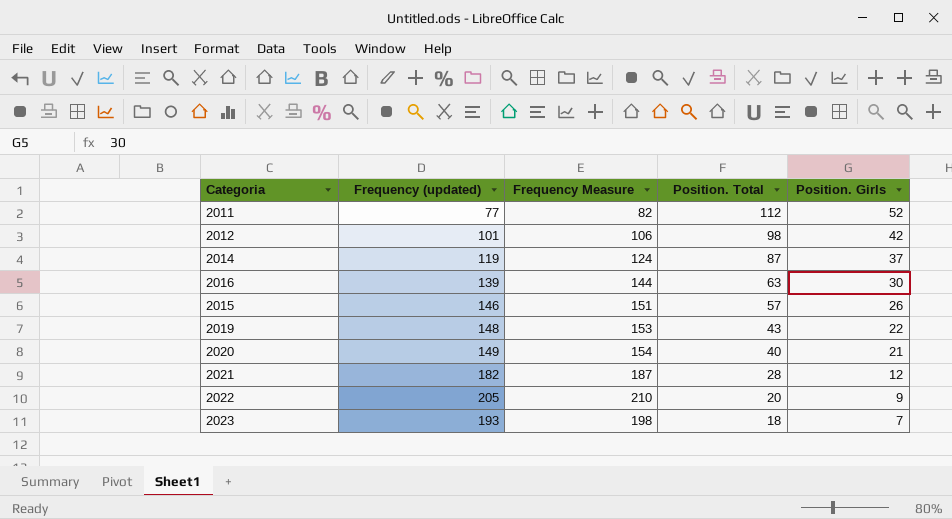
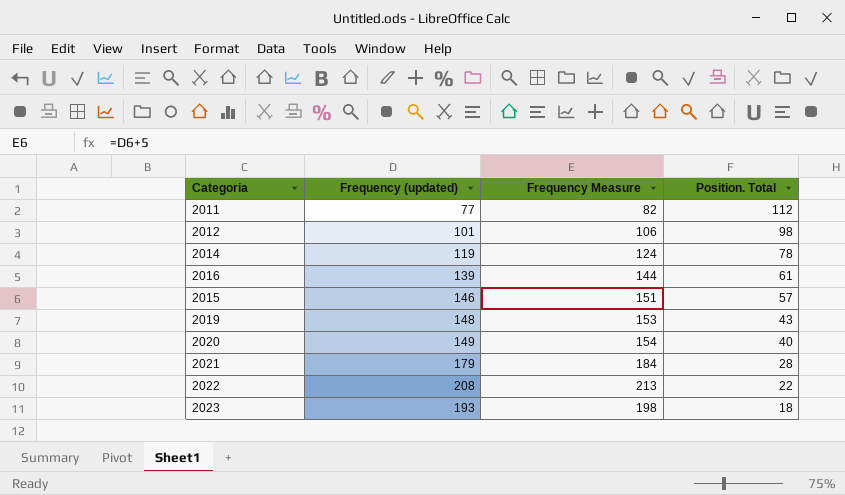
column Position. Girls | position: 5 -> none
2014 | Position. Total: 87 -> 78
2016 | Position. Total: 63 -> 61
2021 | Frequency (updated): 182 -> 179
2021 | Frequency Measure: 187 -> 184
2022 | Frequency (updated): 205 -> 208
2022 | Frequency Measure: 210 -> 213
2022 | Position. Total: 20 -> 22

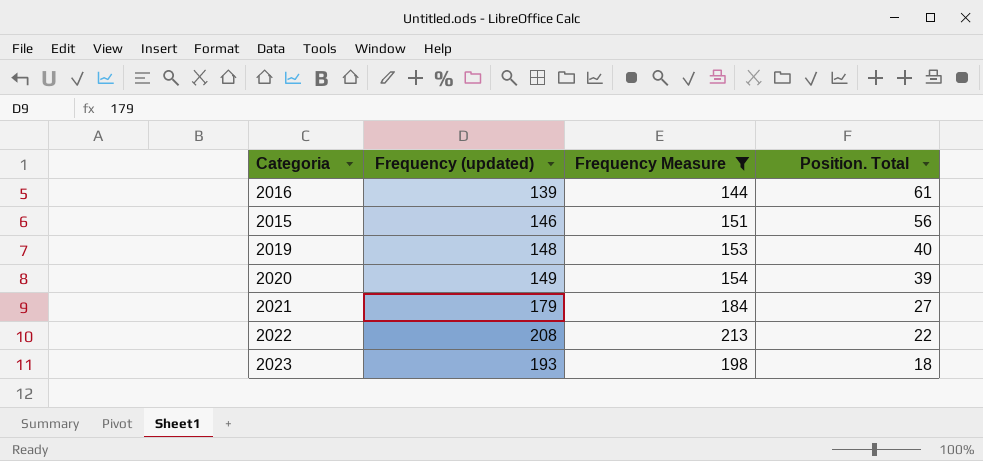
filter: none -> Frequency Measure >= 144
2015 | Position. Total: 57 -> 56
2019 | Position. Total: 43 -> 40
2020 | Position. Total: 40 -> 39
2021 | Position. Total: 28 -> 27

